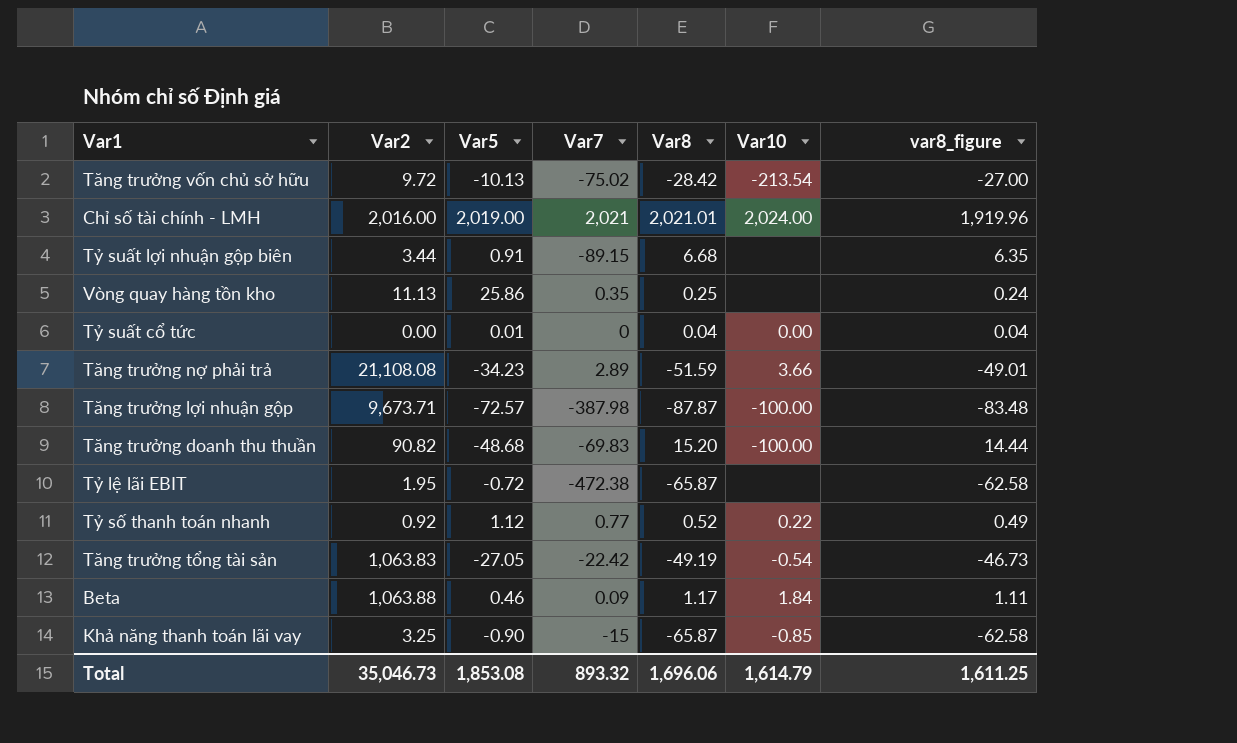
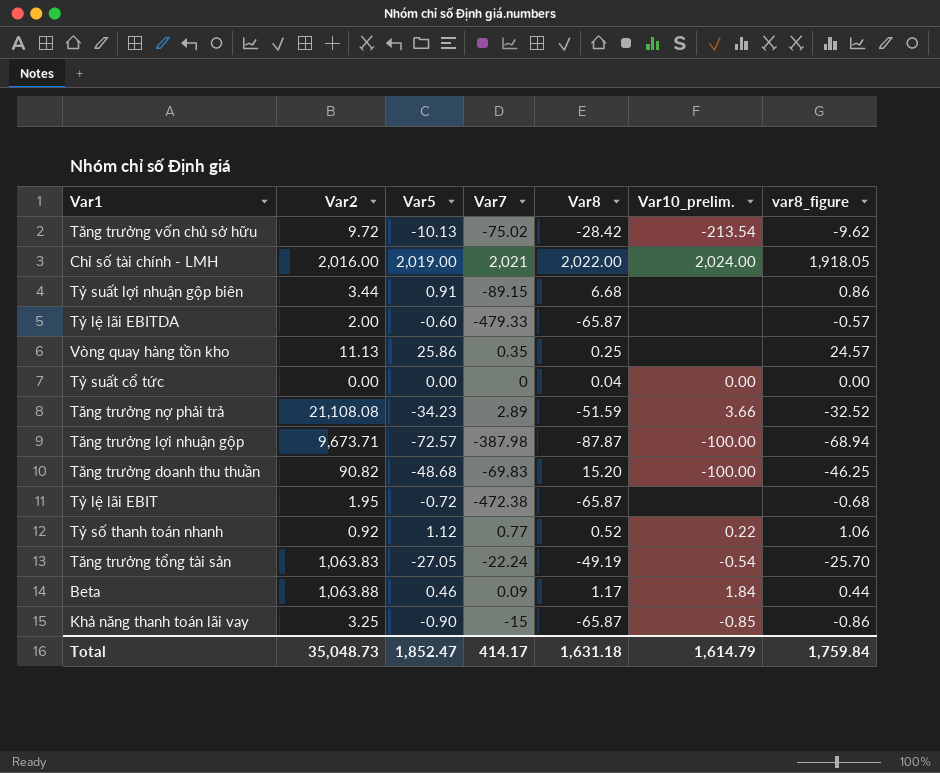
column name: Var10 -> Var10_prelim.
column var8_figure | formula: [Var8] * 0.95 -> [Var5] * 0.95
Chỉ số tài chính - LMH | Var8: 2,021.01 -> 2,022.00
row Tỷ lệ lãi EBITDA: none -> 2.00 | -0.60 | -479.33 | -65.87 | none | -0.57
Tỷ suất cổ tức | Var5: 0.01 -> 0.00
Tăng trưởng tổng tài sản | Var7: -22.42 -> -22.24
Total | Var2: 35,046.73 -> 35,048.73
Total | Var5: 1,853.08 -> 1,852.47
Total | Var7: 893.32 -> 414.17
Total | Var8: 1,696.06 -> 1,631.18
Total | var8_figure: 1,611.25 -> 1,759.84

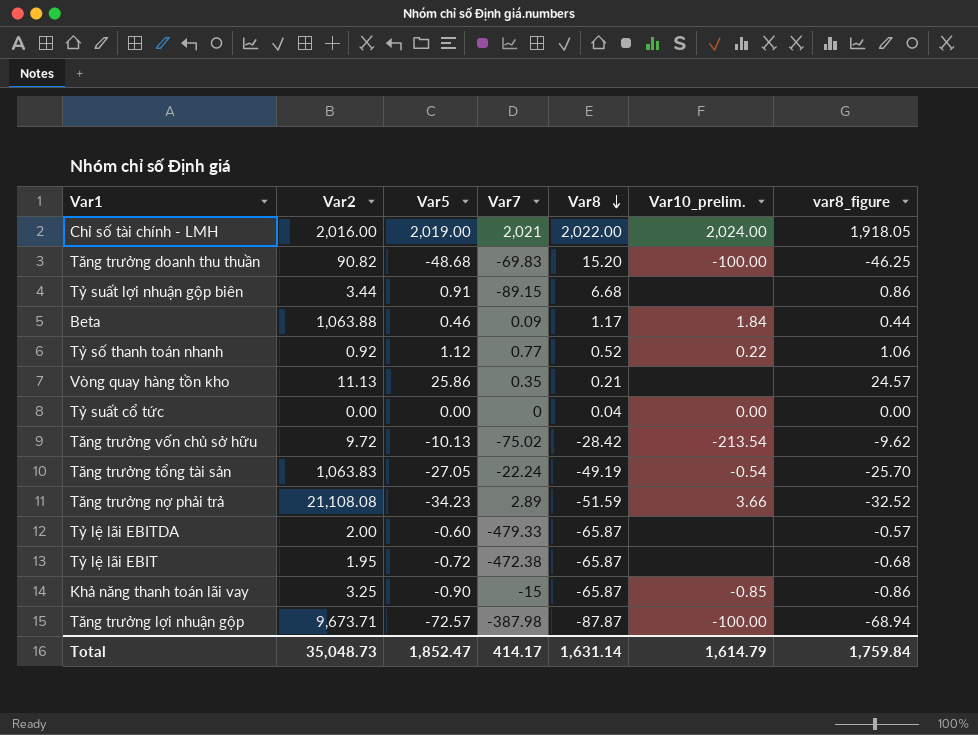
row order: none -> Var8 descending
Vòng quay hàng tồn kho | Var8: 0.25 -> 0.21
Total | Var8: 1,631.18 -> 1,631.14

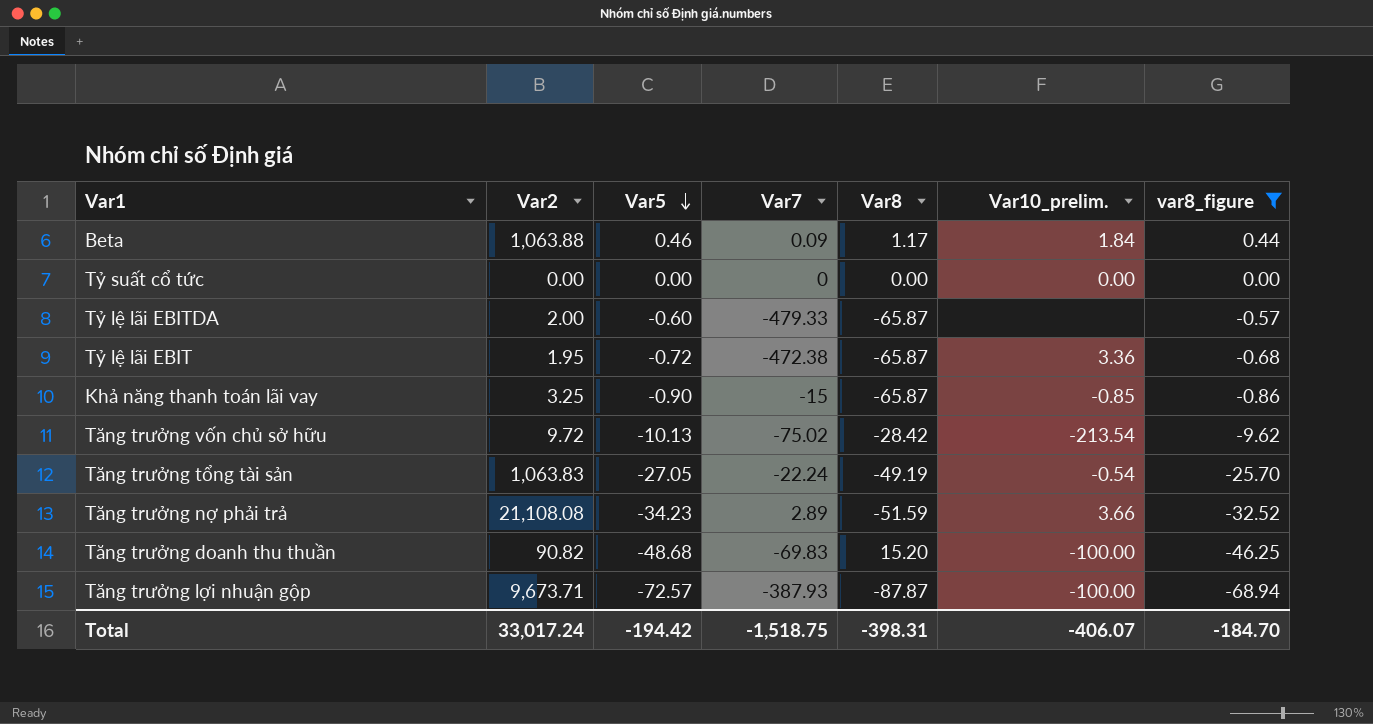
filter: none -> var8_figure <= 0.44
row order: Var8 descending -> Var5 descending
Tỷ suất cổ tức | Var8: 0.04 -> 0.00
Tỷ lệ lãi EBIT | Var10_prelim.: none -> 3.36
Tăng trưởng lợi nhuận gộp | Var7: -387.98 -> -387.93
Total | Var2: 35,048.73 -> 33,017.24
Total | Var5: 1,852.47 -> -194.42
Total | Var7: 414.17 -> -1,518.75
Total | Var8: 1,631.14 -> -398.31
Total | Var10_prelim.: 1,614.79 -> -406.07
Total | var8_figure: 1,759.84 -> -184.70

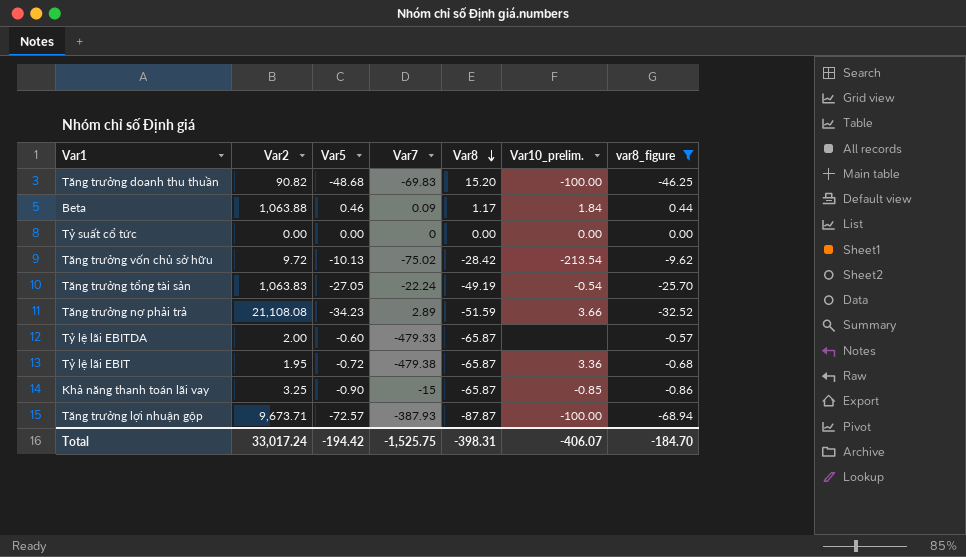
row order: Var5 descending -> Var8 descending
Tỷ lệ lãi EBIT | Var7: -472.38 -> -479.38
Total | Var7: -1,518.75 -> -1,525.75

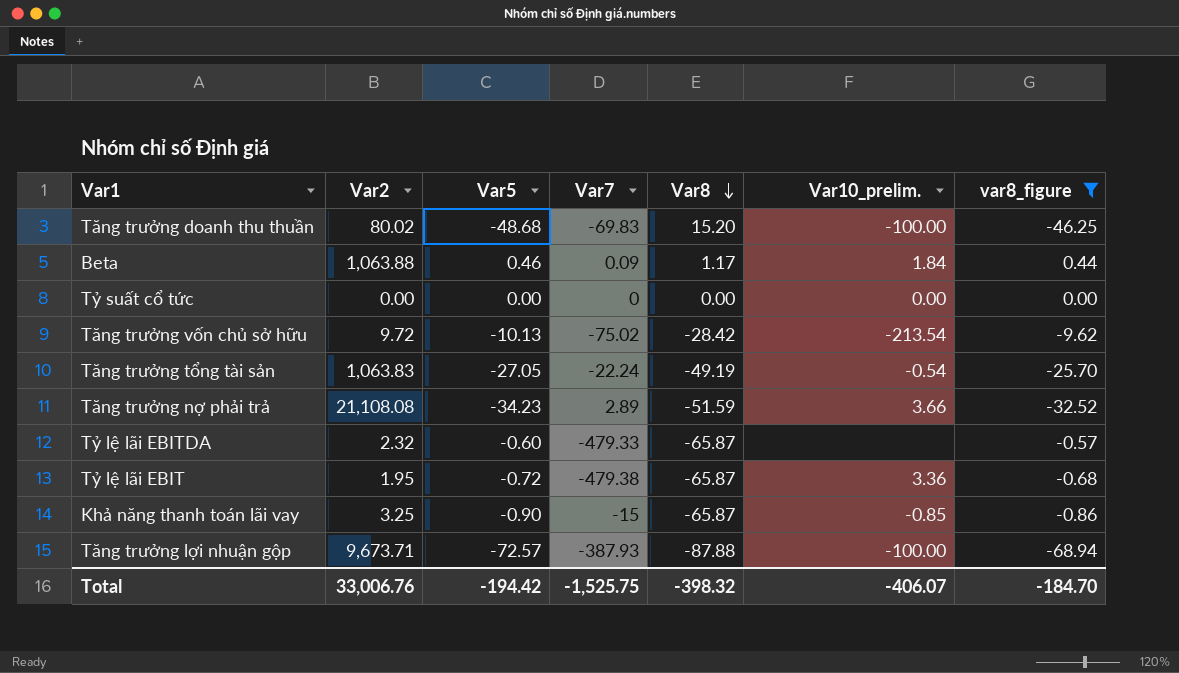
Tăng trưởng doanh thu thuần | Var2: 90.82 -> 80.02
Tỷ lệ lãi EBITDA | Var2: 2.00 -> 2.32
Tăng trưởng lợi nhuận gộp | Var8: -87.87 -> -87.88
Total | Var2: 33,017.24 -> 33,006.76
Total | Var8: -398.31 -> -398.32

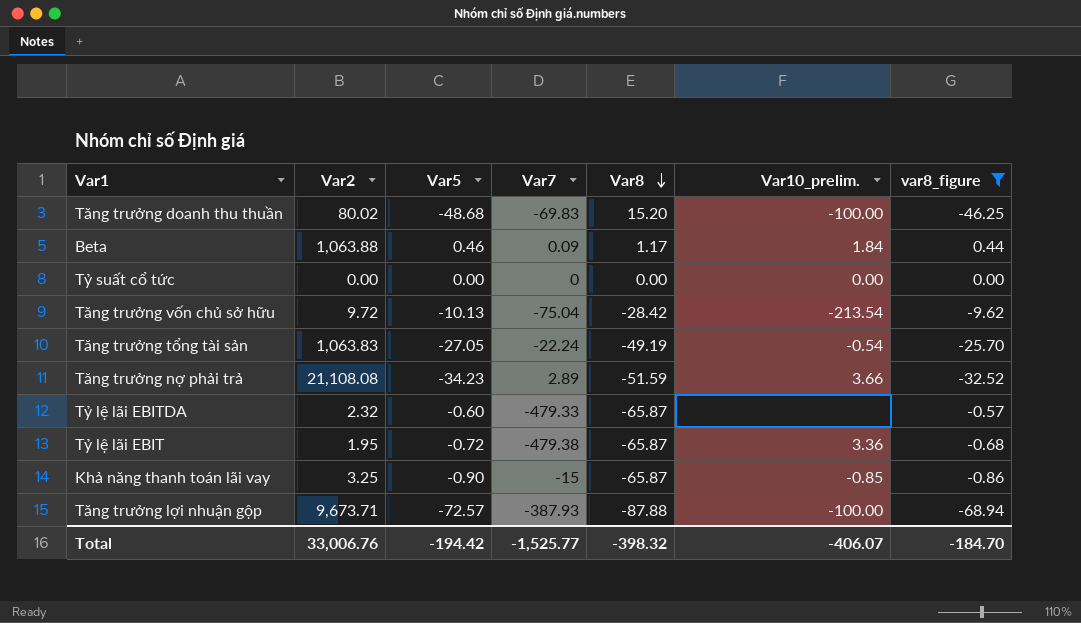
Tăng trưởng vốn chủ sở hữu | Var7: -75.02 -> -75.04
Total | Var7: -1,525.75 -> -1,525.77

